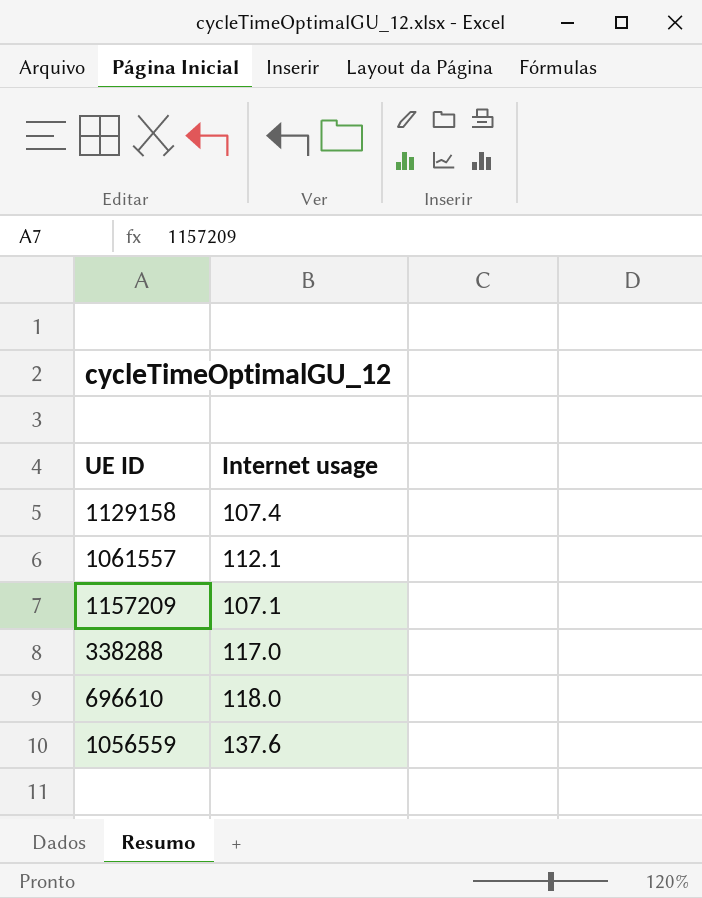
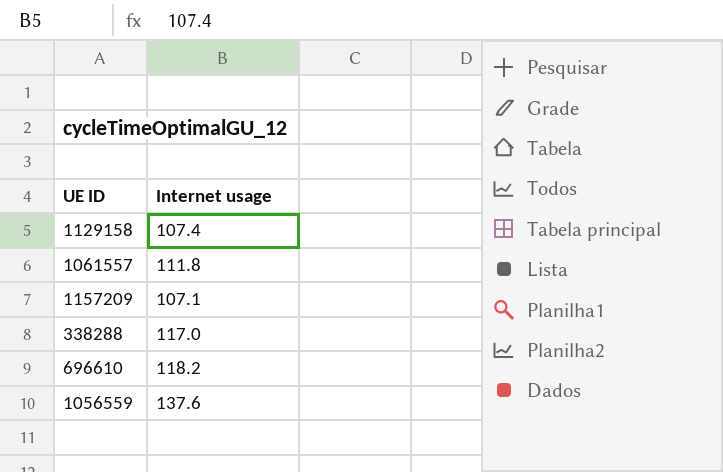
1061557 | Internet usage: 112.1 -> 111.8
696610 | Internet usage: 118.0 -> 118.2

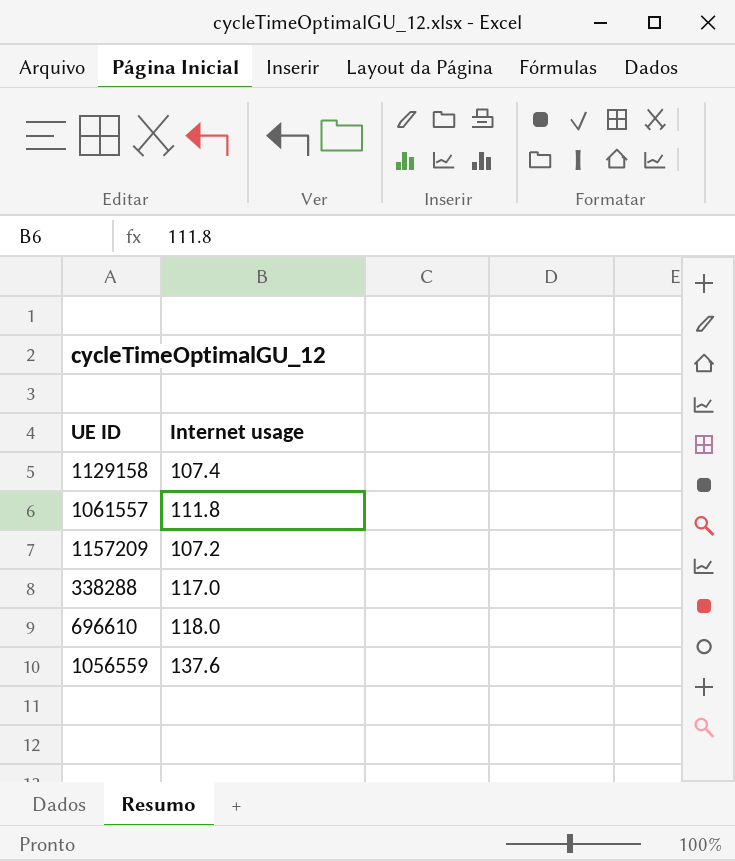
1157209 | Internet usage: 107.1 -> 107.2
696610 | Internet usage: 118.2 -> 118.0

